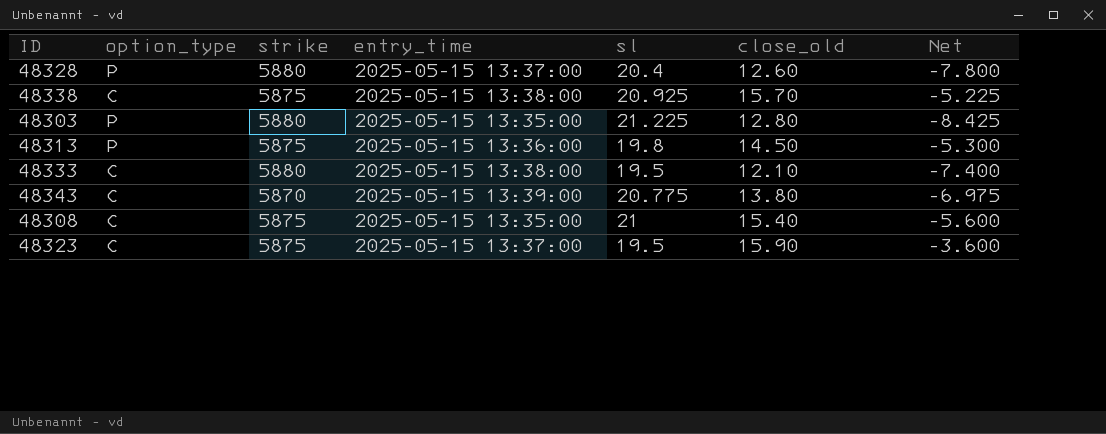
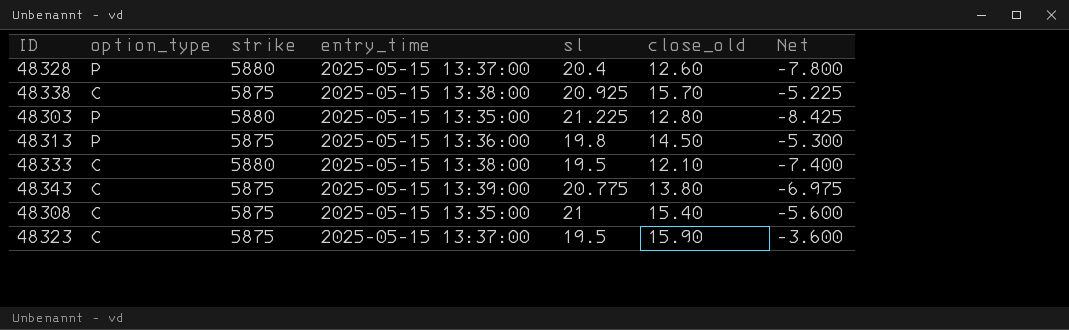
48343 | strike: 5870 -> 5875

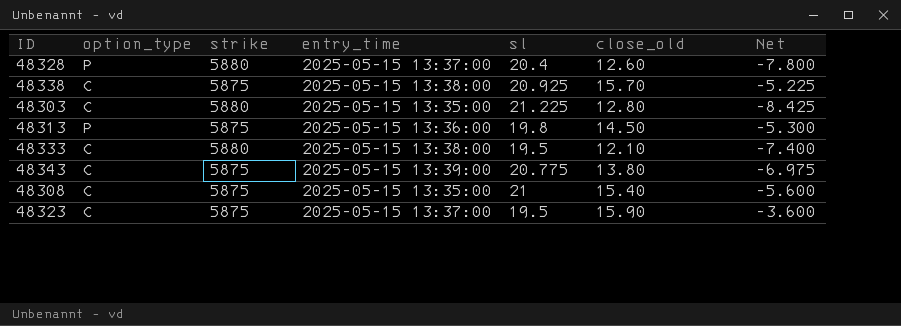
48303 | option_type: P -> C

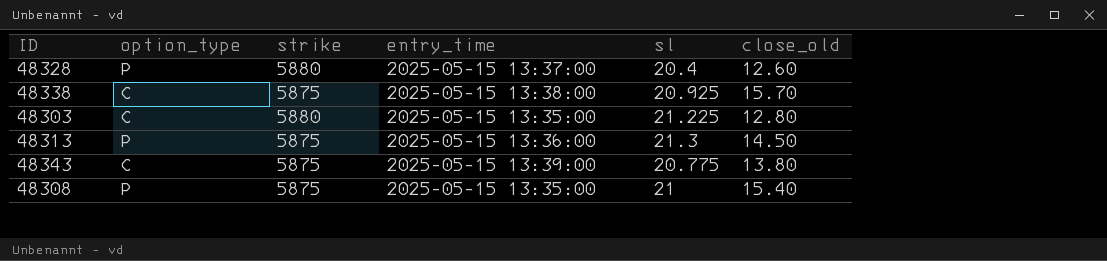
column Net | formula: [close_old] - [sl] -> none
row 48333: C | 5880 | 2025-05-15 13:38:00 | 19.5 | 12.10 | -7.400 -> none
row 48323: C | 5875 | 2025-05-15 13:37:00 | 19.5 | 15.90 | -3.600 -> none
48313 | sl: 19.8 -> 21.3
48308 | option_type: C -> P

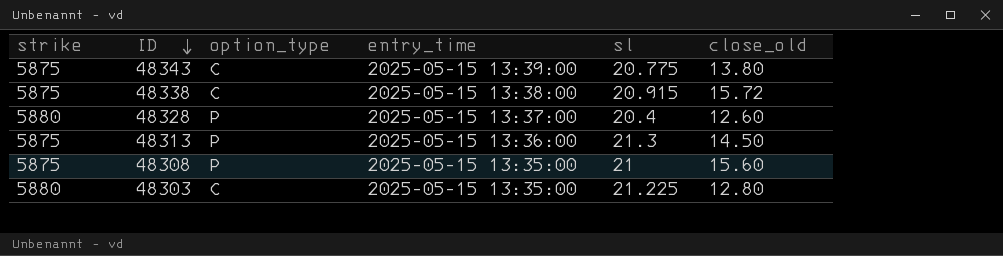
row order: none -> ID descending
column strike | position: 3 -> 1
48338 | sl: 20.925 -> 20.915
48338 | close_old: 15.70 -> 15.72
48308 | close_old: 15.40 -> 15.60

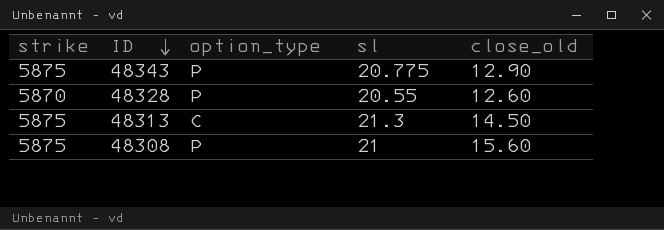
column entry_time | position: 4 -> none
row 48338: 5875 | C | 2025-05-15 13:38:00 | 20.915 | 15.72 -> none
row 48303: 5880 | C | 2025-05-15 13:35:00 | 21.225 | 12.80 -> none
48343 | option_type: C -> P
48343 | close_old: 13.80 -> 12.90
48328 | strike: 5880 -> 5870
48328 | sl: 20.4 -> 20.55
48313 | option_type: P -> C

